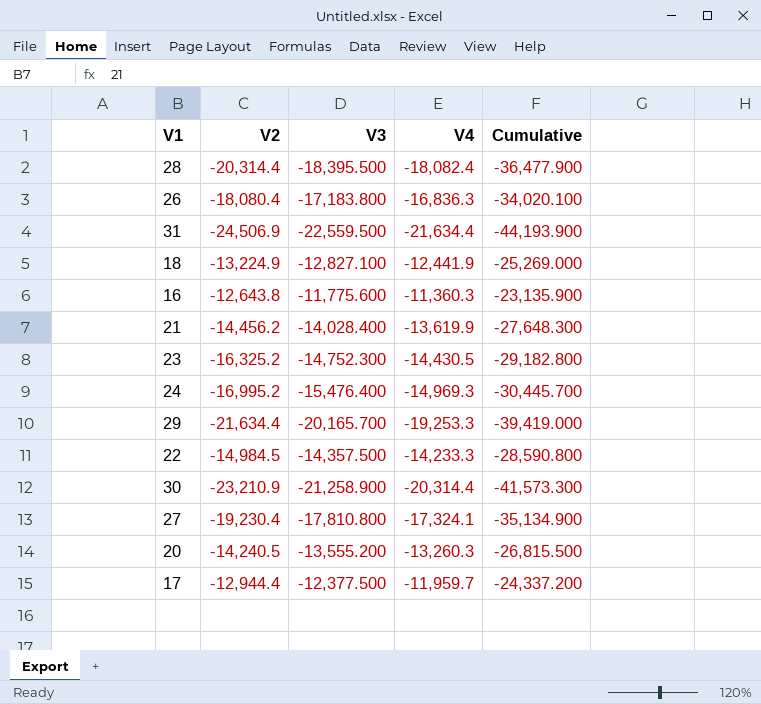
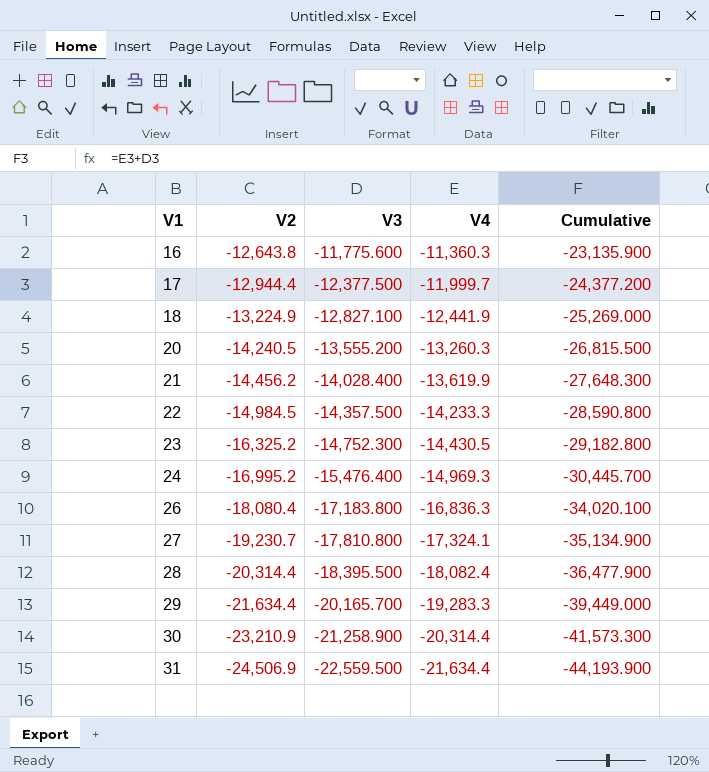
row order: none -> V1 ascending
17 | V4: -11,959.7 -> -11,999.7
17 | Cumulative: -24,337.200 -> -24,377.200
27 | V2: -19,230.4 -> -19,230.7
29 | V4: -19,253.3 -> -19,283.3
29 | Cumulative: -39,419.000 -> -39,449.000

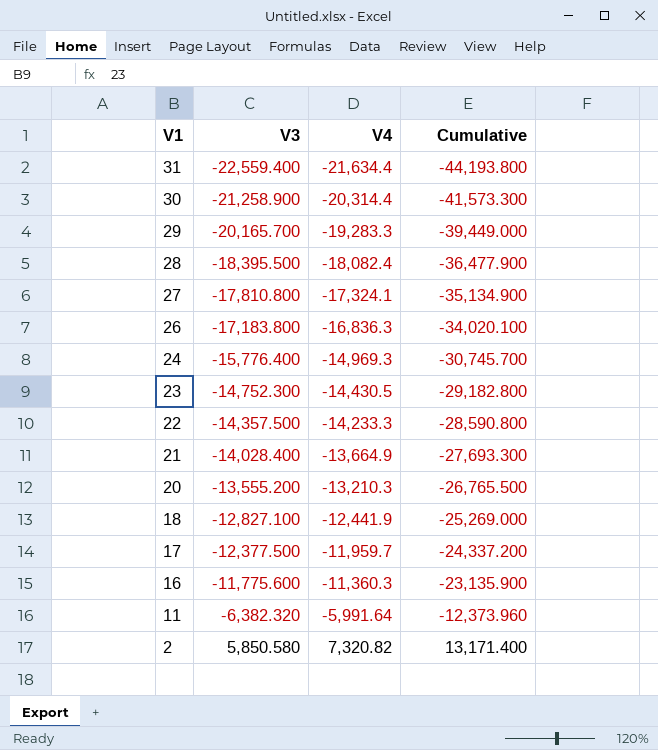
row order: V1 ascending -> V1 descending
column V2 | position: 2 -> none
31 | V3: -22,559.500 -> -22,559.400
31 | Cumulative: -44,193.900 -> -44,193.800
24 | V3: -15,476.400 -> -15,776.400
24 | Cumulative: -30,445.700 -> -30,745.700
21 | V4: -13,619.9 -> -13,664.9
21 | Cumulative: -27,648.300 -> -27,693.300
20 | V4: -13,260.3 -> -13,210.3
20 | Cumulative: -26,815.500 -> -26,765.500
17 | V4: -11,999.7 -> -11,959.7
17 | Cumulative: -24,377.200 -> -24,337.200
row 11: none -> -6,382.320 | -5,991.64 | -12,373.960
row 2: none -> 5,850.580 | 7,320.82 | 13,171.400

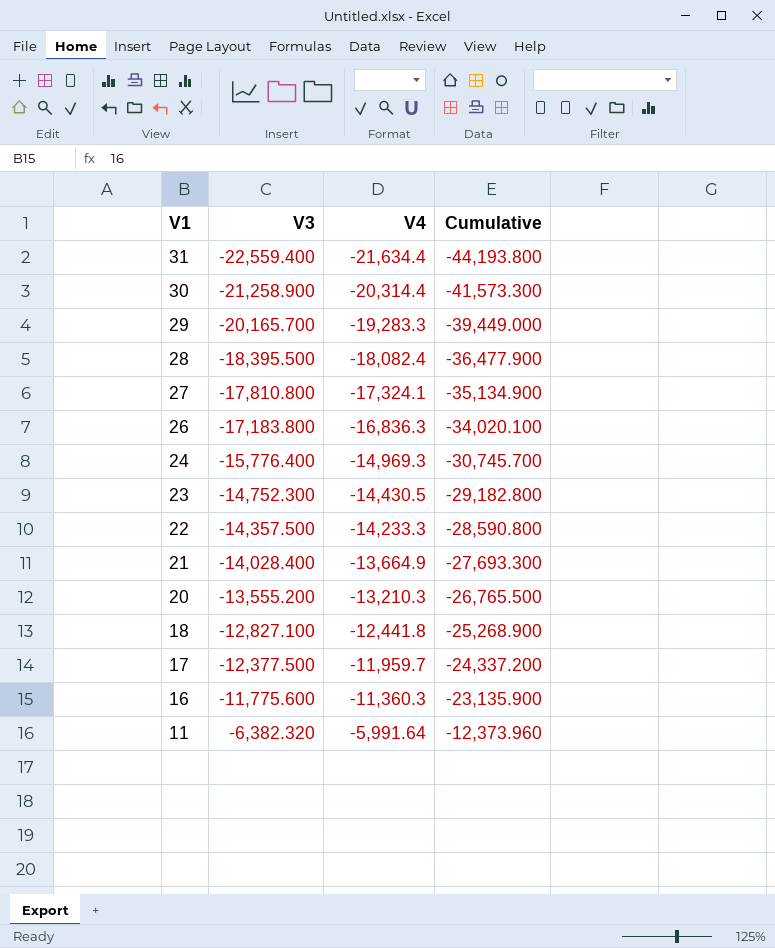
row 2: 5,850.580 | 7,320.82 | 13,171.400 -> none
18 | V4: -12,441.9 -> -12,441.8
18 | Cumulative: -25,269.000 -> -25,268.900

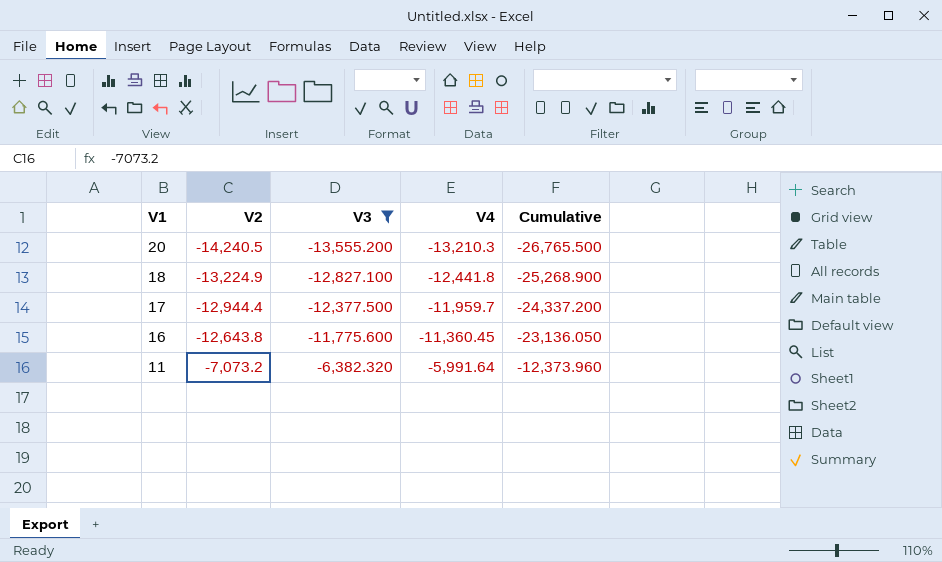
filter: none -> V3 >= -13,555.200
column V2 | position: none -> 2
16 | V4: -11,360.3 -> -11,360.45
16 | Cumulative: -23,135.900 -> -23,136.050

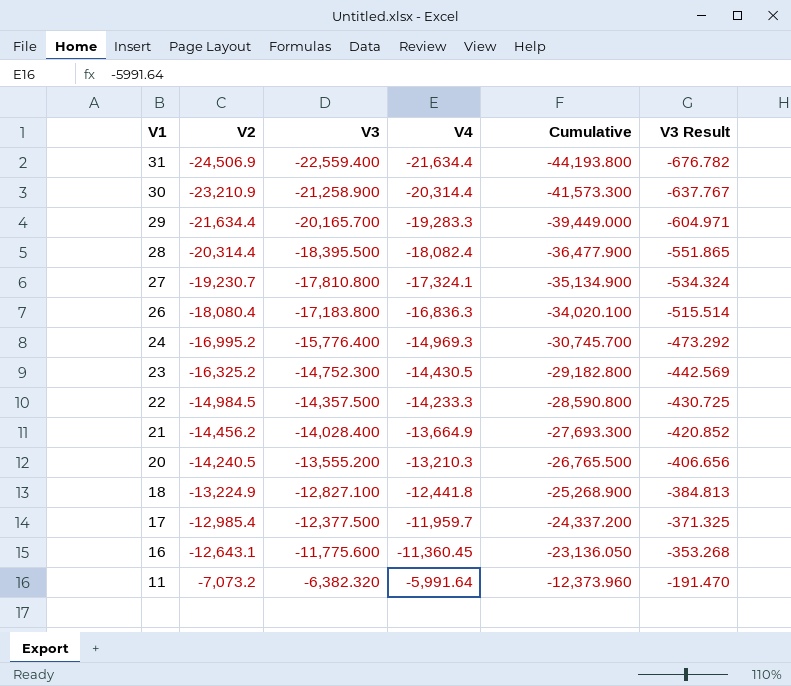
filter: V3 >= -13,555.200 -> none
column V3 Result | formula: none -> [V3] * 0.03
17 | V2: -12,944.4 -> -12,985.4
16 | V2: -12,643.8 -> -12,643.1

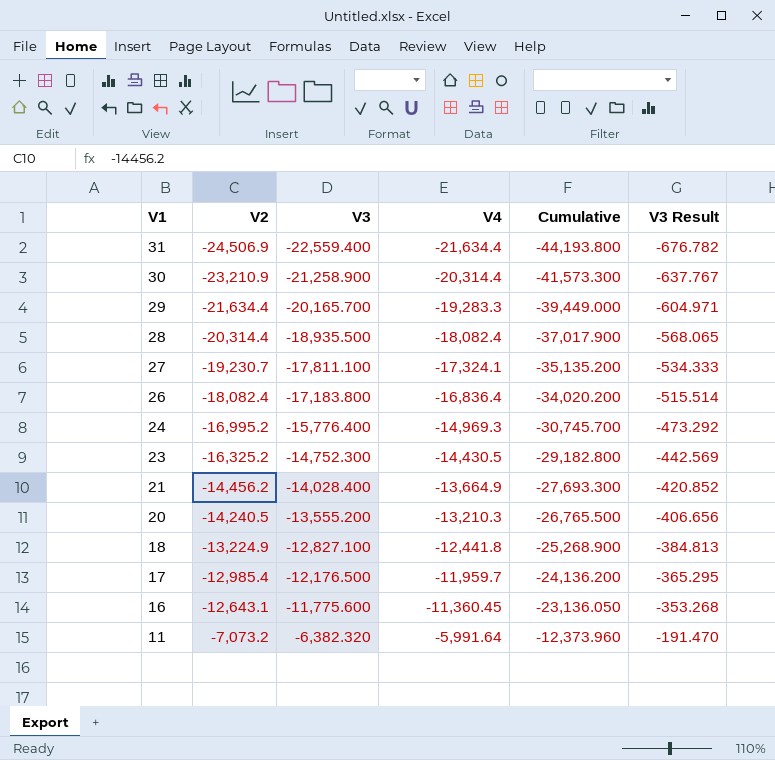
row 22: -14,984.5 | -14,357.500 | -14,233.3 | -28,590.800 | -430.725 -> none
28 | V3: -18,395.500 -> -18,935.500
28 | Cumulative: -36,477.900 -> -37,017.900
28 | V3 Result: -551.865 -> -568.065
27 | V3: -17,810.800 -> -17,811.100
27 | Cumulative: -35,134.900 -> -35,135.200
27 | V3 Result: -534.324 -> -534.333
26 | V2: -18,080.4 -> -18,082.4
26 | V4: -16,836.3 -> -16,836.4
26 | Cumulative: -34,020.100 -> -34,020.200
17 | V3: -12,377.500 -> -12,176.500
17 | Cumulative: -24,337.200 -> -24,136.200
17 | V3 Result: -371.325 -> -365.295

